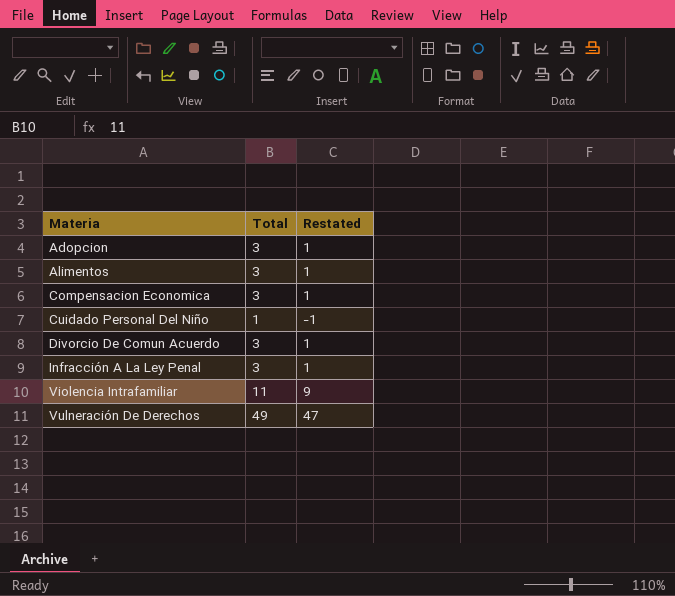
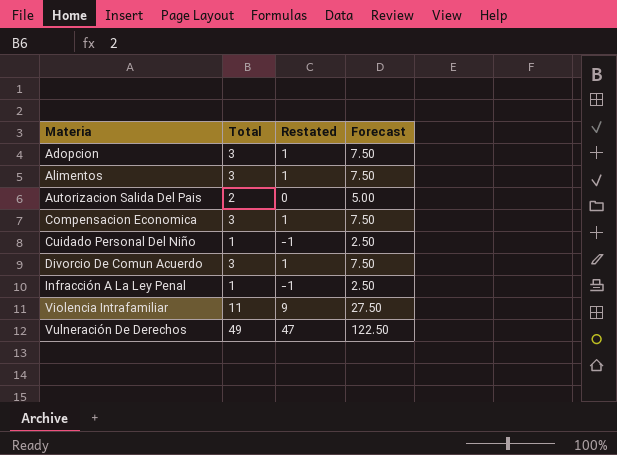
column Forecast | formula: none -> [Total] * 2.5
row Autorizacion Salida Del Pais: none -> 2 | 0 | 5.00
Infracción A La Ley Penal | Total: 3 -> 1
Infracción A La Ley Penal | Restated: 1 -> -1

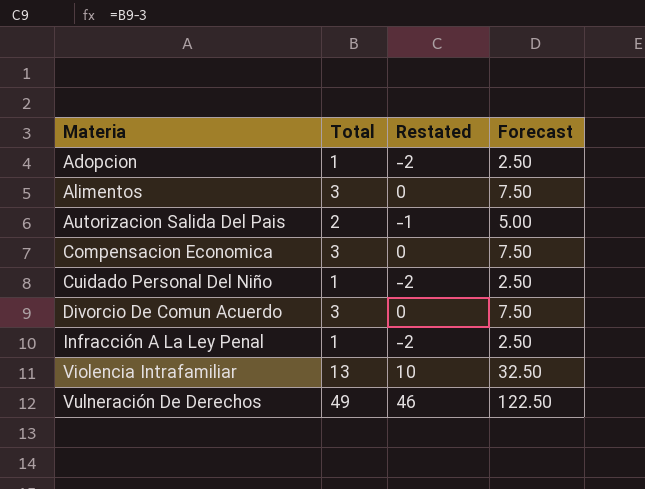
column Restated | formula: [Total] - 2 -> [Total] - 3
Adopcion | Total: 3 -> 1
Adopcion | Forecast: 7.50 -> 2.50
Violencia Intrafamiliar | Total: 11 -> 13
Violencia Intrafamiliar | Forecast: 27.50 -> 32.50

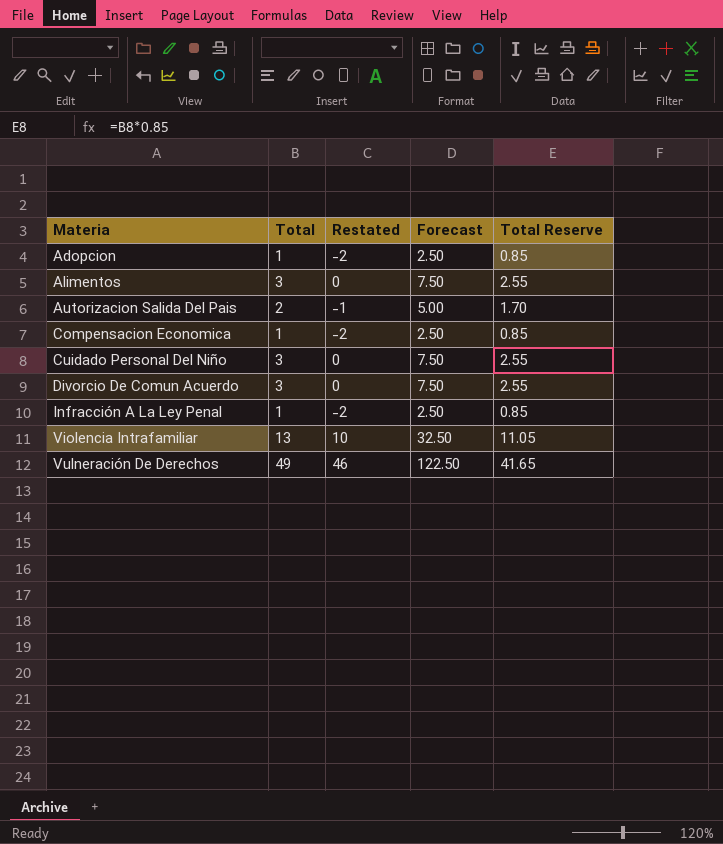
column Total Reserve | formula: none -> [Total] * 0.85
Compensacion Economica | Total: 3 -> 1
Compensacion Economica | Restated: 0 -> -2
Compensacion Economica | Forecast: 7.50 -> 2.50
Cuidado Personal Del Niño | Total: 1 -> 3
Cuidado Personal Del Niño | Restated: -2 -> 0
Cuidado Personal Del Niño | Forecast: 2.50 -> 7.50

